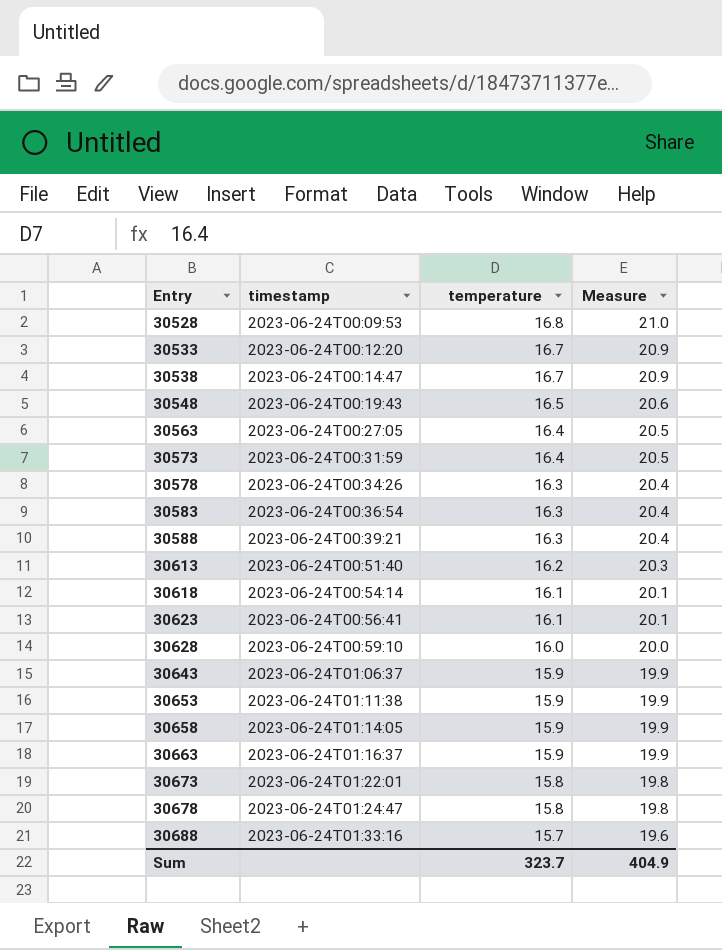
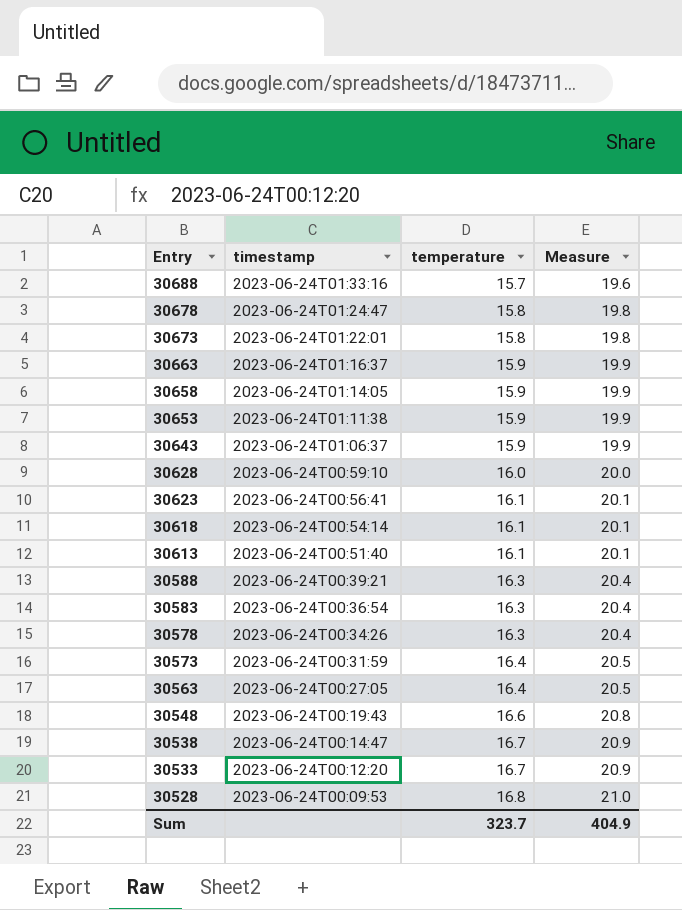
row order: Entry ascending -> Entry descending
30613 | temperature: 16.2 -> 16.1
30613 | Measure: 20.3 -> 20.1
30548 | temperature: 16.5 -> 16.6
30548 | Measure: 20.6 -> 20.8

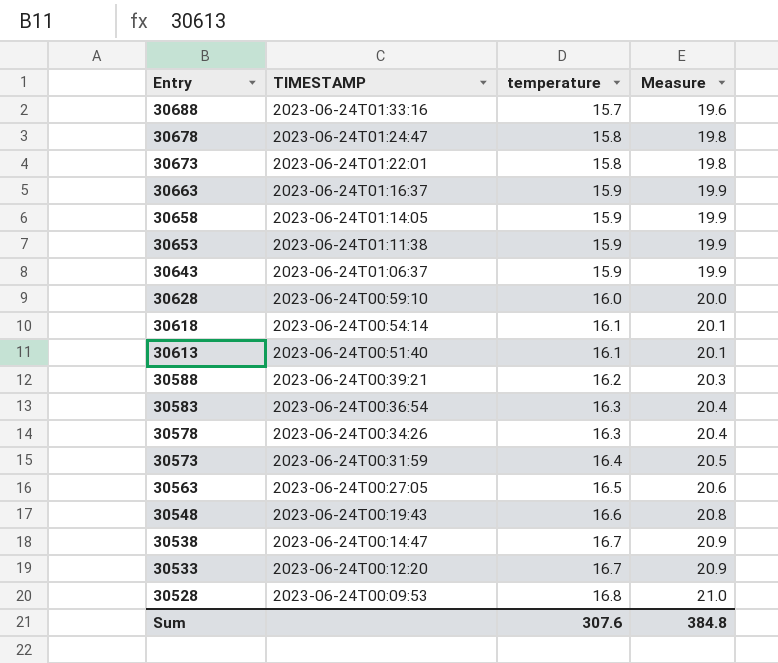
column name: timestamp -> TIMESTAMP
row 30623: 2023-06-24T00:56:41 | 16.1 | 20.1 -> none
30588 | temperature: 16.3 -> 16.2
30588 | Measure: 20.4 -> 20.3
30563 | temperature: 16.4 -> 16.5
30563 | Measure: 20.5 -> 20.6
Sum | temperature: 323.7 -> 307.6
Sum | Measure: 404.9 -> 384.8

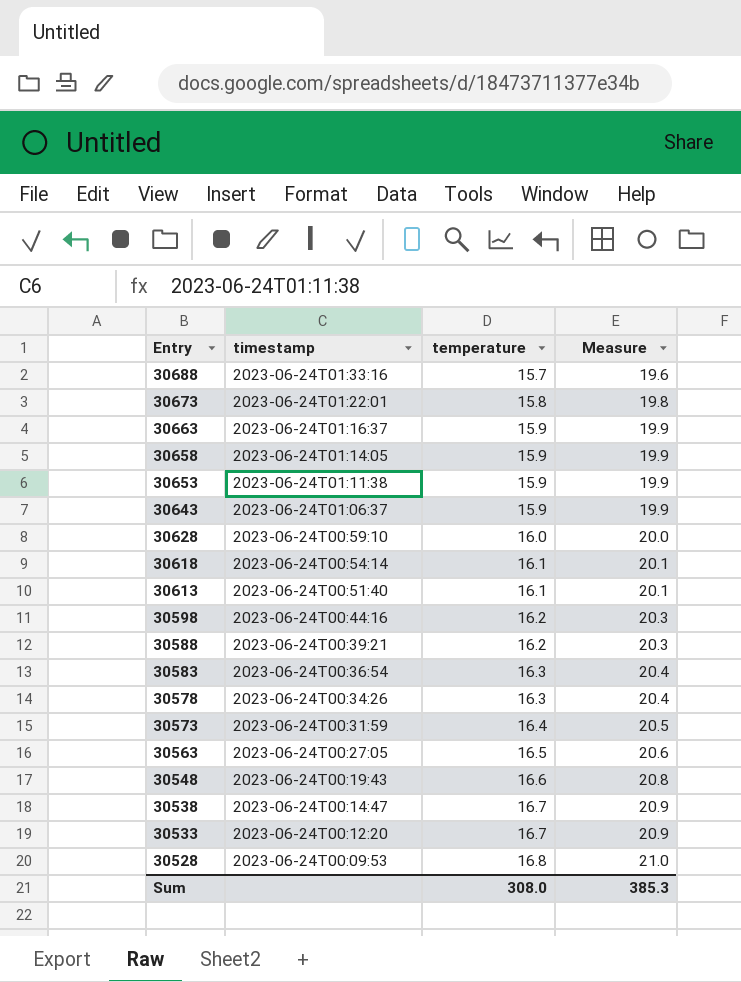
column name: TIMESTAMP -> timestamp
row 30678: 2023-06-24T01:24:47 | 15.8 | 19.8 -> none
row 30598: none -> 2023-06-24T00:44:16 | 16.2 | 20.3
Sum | temperature: 307.6 -> 308.0
Sum | Measure: 384.8 -> 385.3

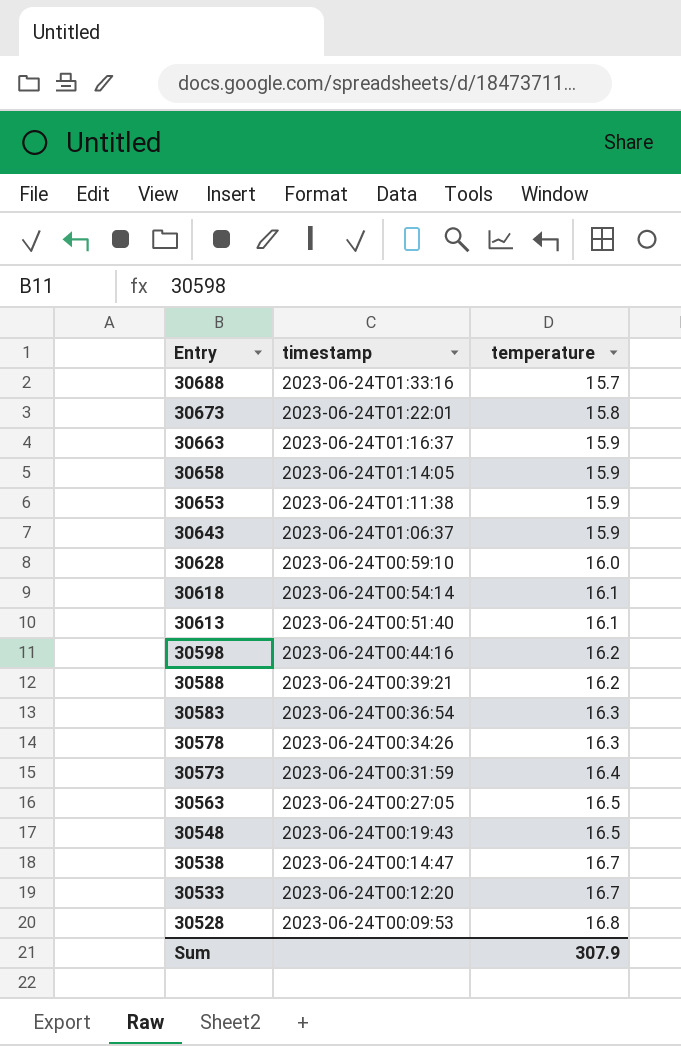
column Measure | formula: [temperature] * 1.25 -> none
30548 | temperature: 16.6 -> 16.5
Sum | temperature: 308.0 -> 307.9

